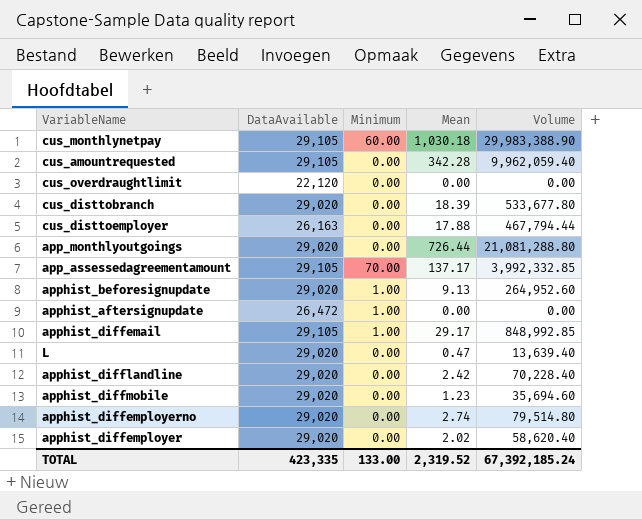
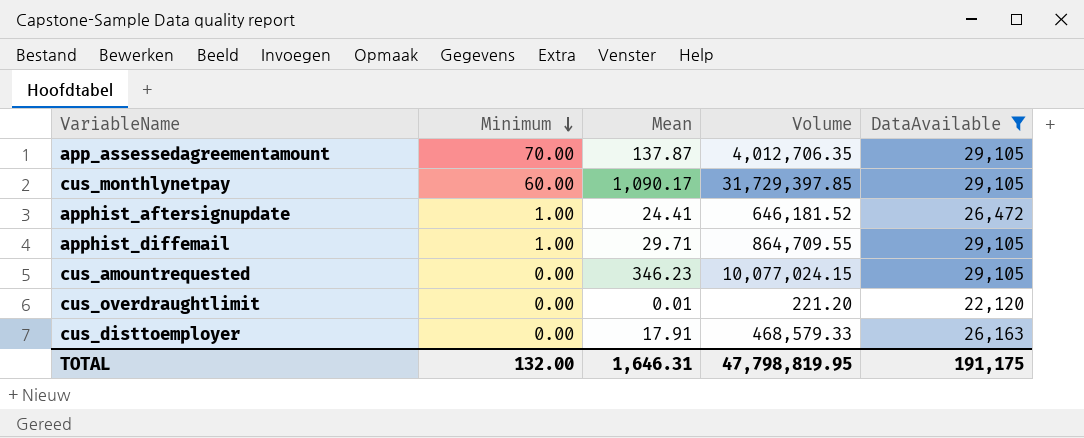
filter: none -> DataAvailable != 29,020
row order: none -> Minimum descending
column DataAvailable | position: 2 -> 5
app_assessedagreementamount | Mean: 137.17 -> 137.87
app_assessedagreementamount | Volume: 3,992,332.85 -> 4,012,706.35
cus_monthlynetpay | Mean: 1,030.18 -> 1,090.17
cus_monthlynetpay | Volume: 29,983,388.90 -> 31,729,397.85
apphist_aftersignupdate | Mean: 0.00 -> 24.41
apphist_aftersignupdate | Volume: 0.00 -> 646,181.52
apphist_diffemail | Mean: 29.17 -> 29.71
apphist_diffemail | Volume: 848,992.85 -> 864,709.55
cus_amountrequested | Mean: 342.28 -> 346.23
cus_amountrequested | Volume: 9,962,059.40 -> 10,077,024.15
cus_overdraughtlimit | Mean: 0.00 -> 0.01
cus_overdraughtlimit | Volume: 0.00 -> 221.20
cus_disttoemployer | Mean: 17.88 -> 17.91
cus_disttoemployer | Volume: 467,794.44 -> 468,579.33
TOTAL | Minimum: 133.00 -> 132.00
TOTAL | Mean: 2,319.52 -> 1,646.31
TOTAL | Volume: 67,392,185.24 -> 47,798,819.95
TOTAL | DataAvailable: 423,335 -> 191,175

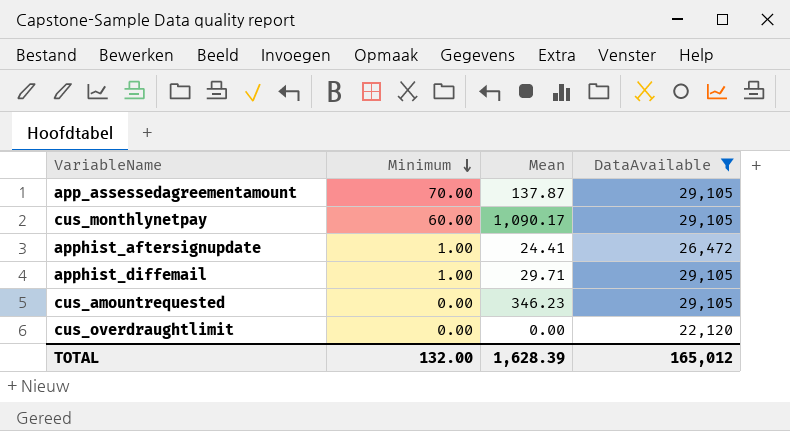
column Volume | formula: [Mean] * [DataAvailable] -> none
row cus_disttoemployer: 0.00 | 17.91 | 468,579.33 | 26,163 -> none
cus_overdraughtlimit | Mean: 0.01 -> 0.00
TOTAL | Mean: 1,646.31 -> 1,628.39
TOTAL | DataAvailable: 191,175 -> 165,012

